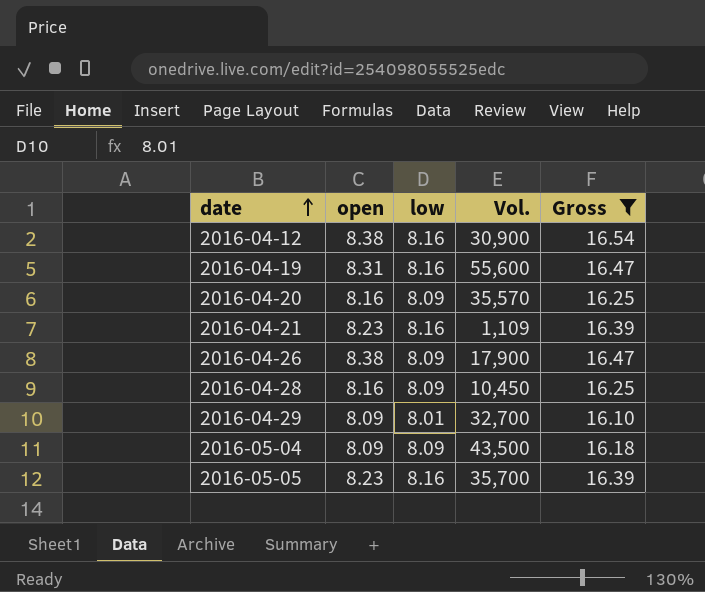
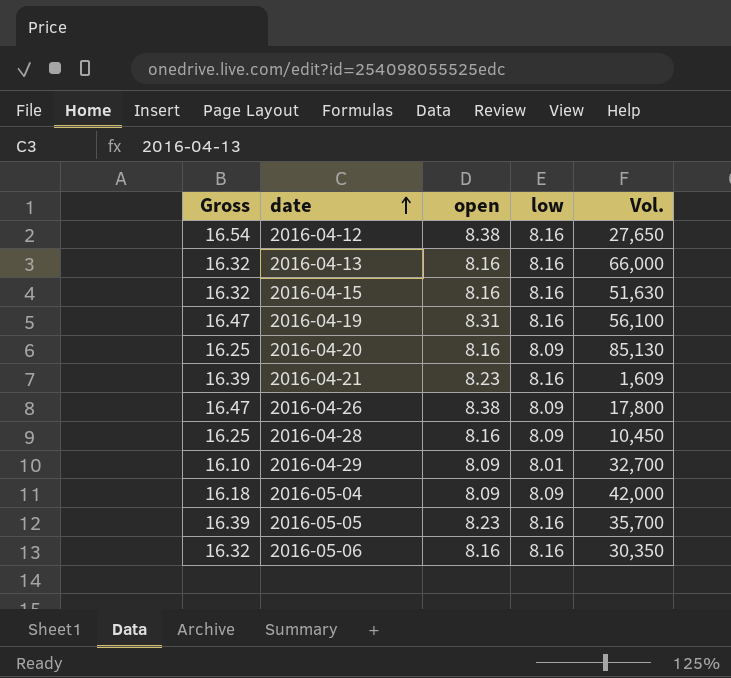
filter: Gross != 16.32 -> none
column Gross | position: 5 -> 1
2016-04-12 | Vol.: 30,900 -> 27,650
2016-04-19 | Vol.: 55,600 -> 56,100
2016-04-20 | Vol.: 35,570 -> 85,130
2016-04-21 | Vol.: 1,109 -> 1,609
2016-04-26 | Vol.: 17,900 -> 17,800
2016-05-04 | Vol.: 43,500 -> 42,000

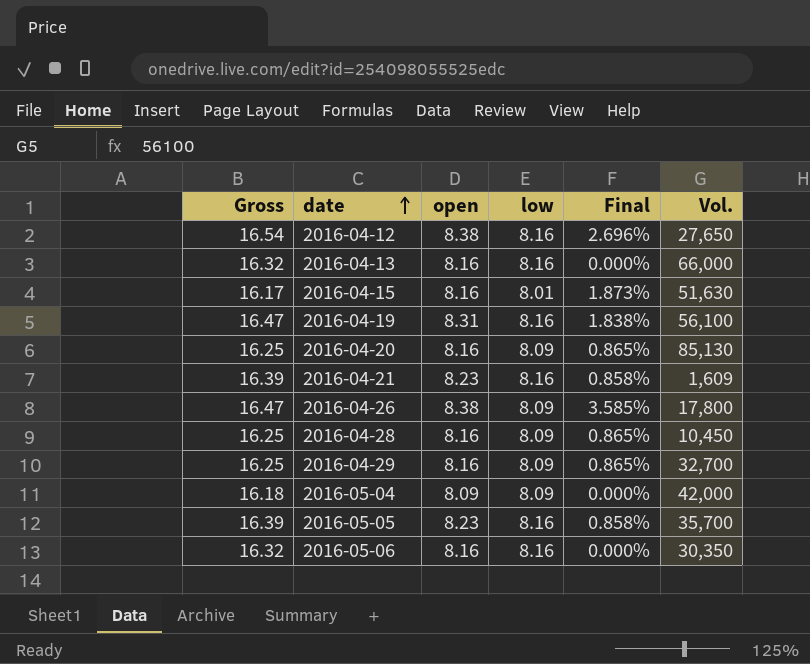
column Final | formula: none -> ([open] - [low]) / [low]
2016-04-15 | Gross: 16.32 -> 16.17
2016-04-15 | low: 8.16 -> 8.01
2016-04-29 | Gross: 16.10 -> 16.25
2016-04-29 | open: 8.09 -> 8.16
2016-04-29 | low: 8.01 -> 8.09

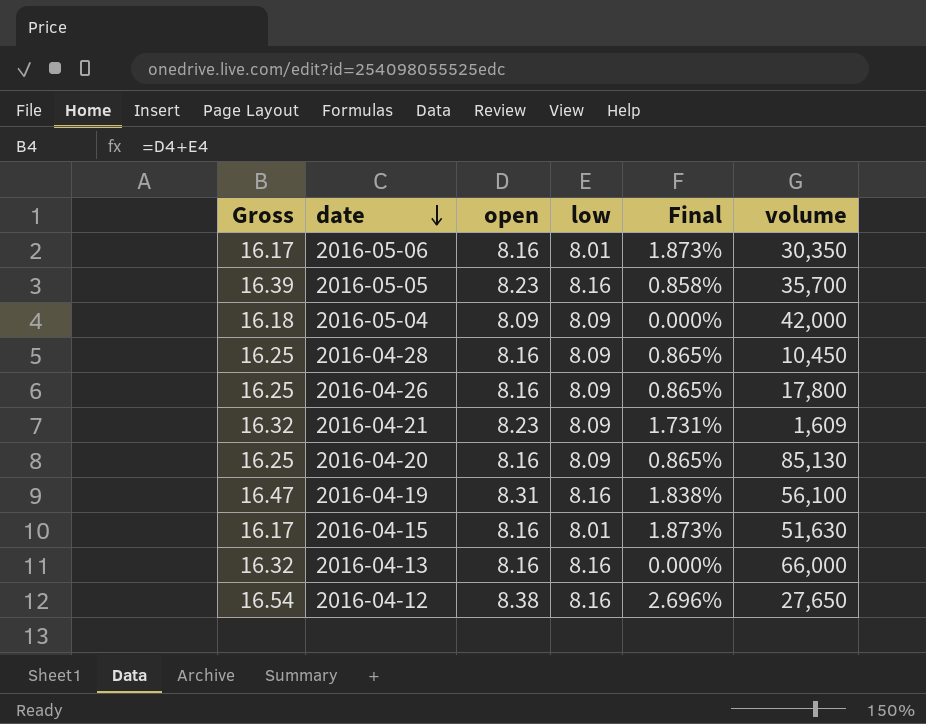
row order: date ascending -> date descending
column name: Vol. -> volume
row 2016-04-29: 16.25 | 8.16 | 8.09 | 0.865% | 32,700 -> none
2016-05-06 | Gross: 16.32 -> 16.17
2016-05-06 | low: 8.16 -> 8.01
2016-05-06 | Final: 0.000% -> 1.873%
2016-04-26 | Gross: 16.47 -> 16.25
2016-04-26 | open: 8.38 -> 8.16
2016-04-26 | Final: 3.585% -> 0.865%
2016-04-21 | Gross: 16.39 -> 16.32
2016-04-21 | low: 8.16 -> 8.09
2016-04-21 | Final: 0.858% -> 1.731%

